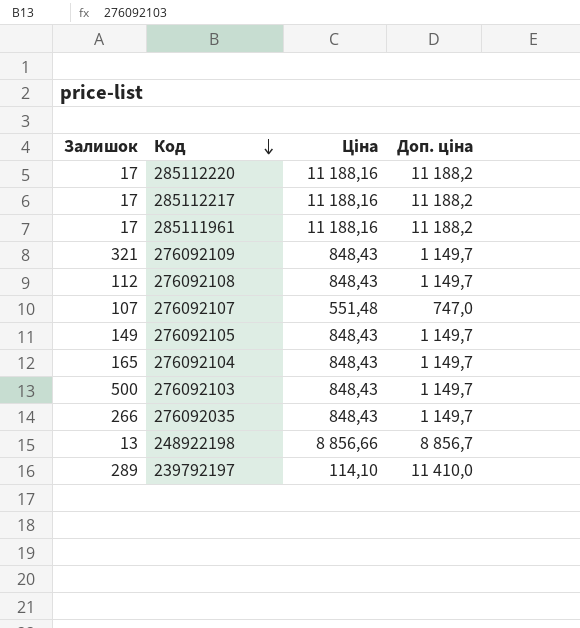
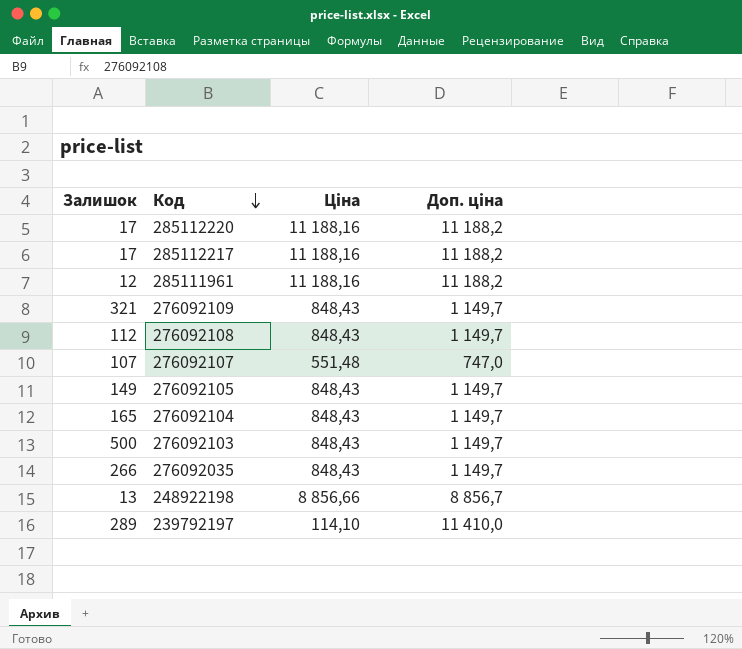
285111961 | Залишок: 17 -> 12

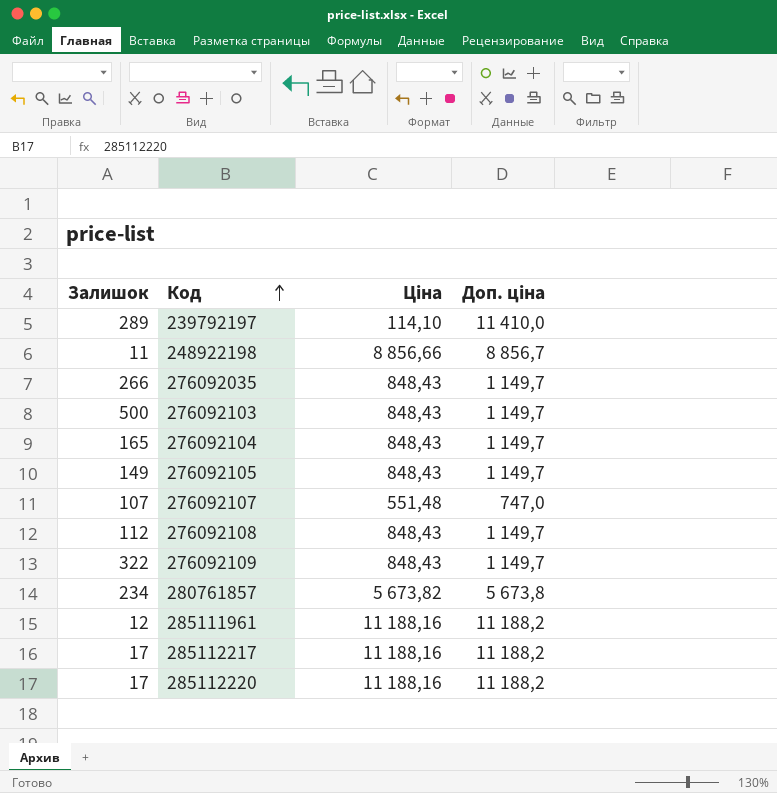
row order: Код descending -> Код ascending
248922198 | Залишок: 13 -> 11
276092109 | Залишок: 321 -> 322
row 280761857: none -> 234 | 5 673,82 | 5 673,8

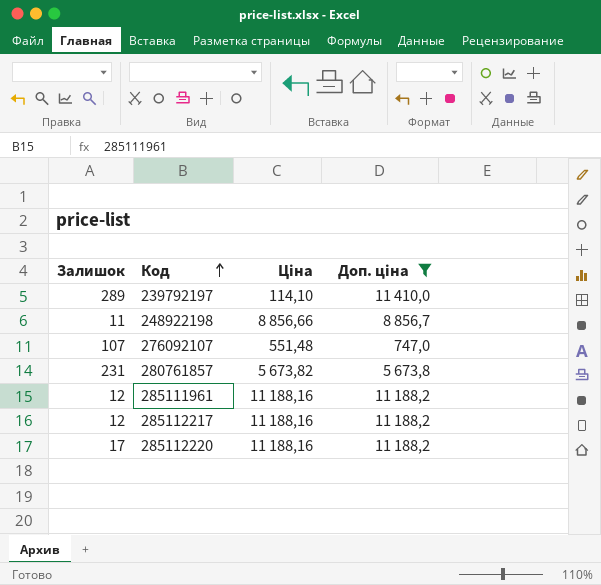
filter: none -> Доп. ціна != 1 149,7
280761857 | Залишок: 234 -> 231
285112217 | Залишок: 17 -> 12

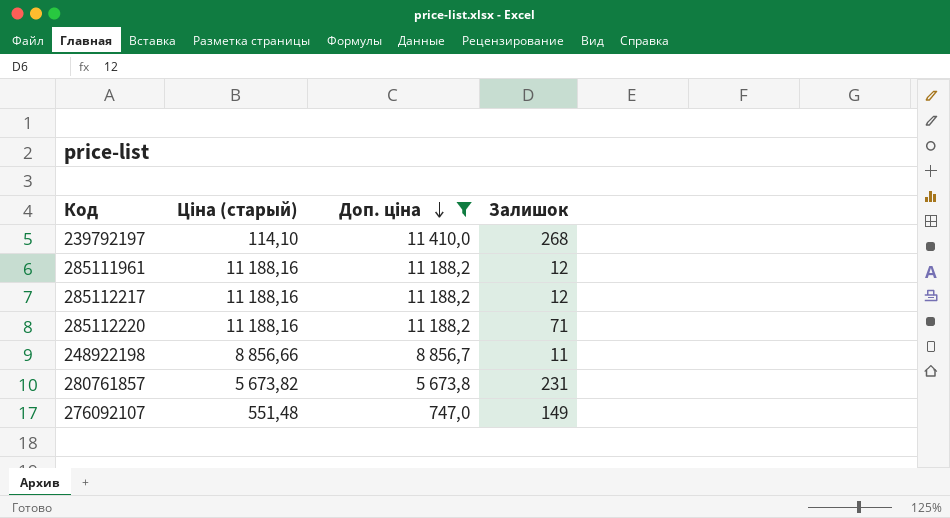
row order: Код ascending -> Доп. ціна descending
column name: Ціна -> Ціна (старый)
column Залишок | position: 1 -> 4
239792197 | Залишок: 289 -> 268
285112220 | Залишок: 17 -> 71
276092107 | Залишок: 107 -> 149

